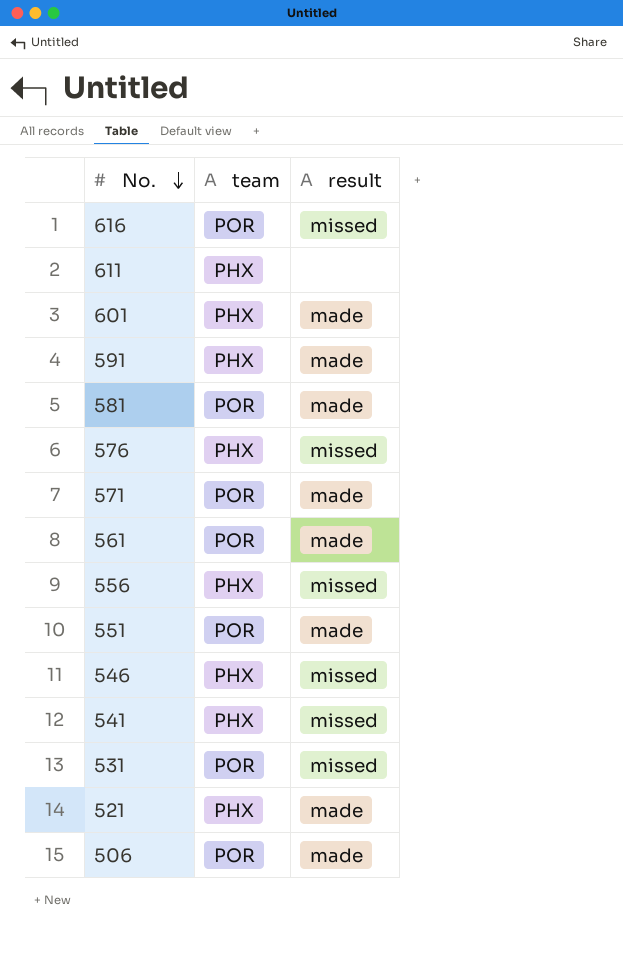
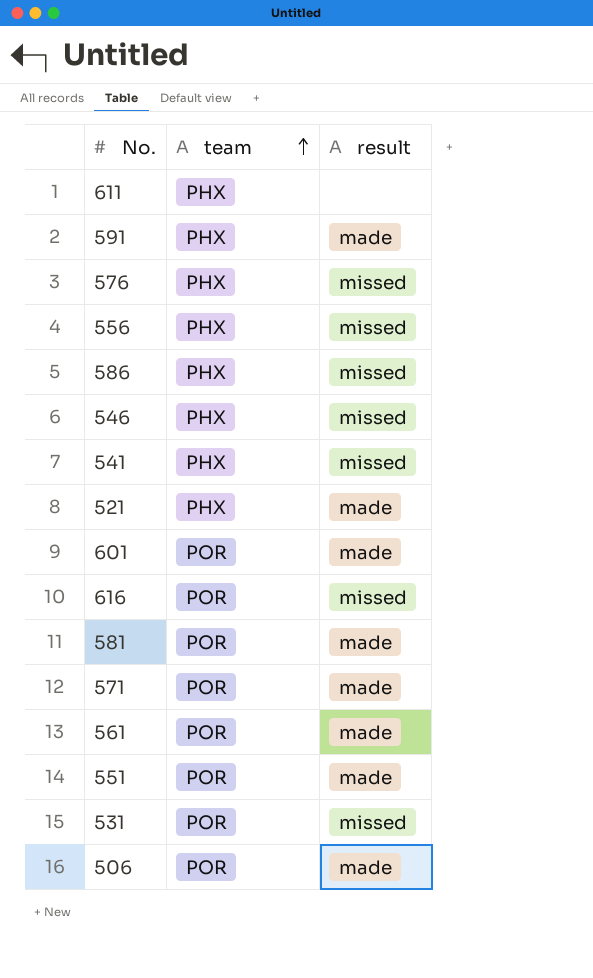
row order: No. descending -> team ascending
row 586: none -> PHX | missed
601 | team: PHX -> POR

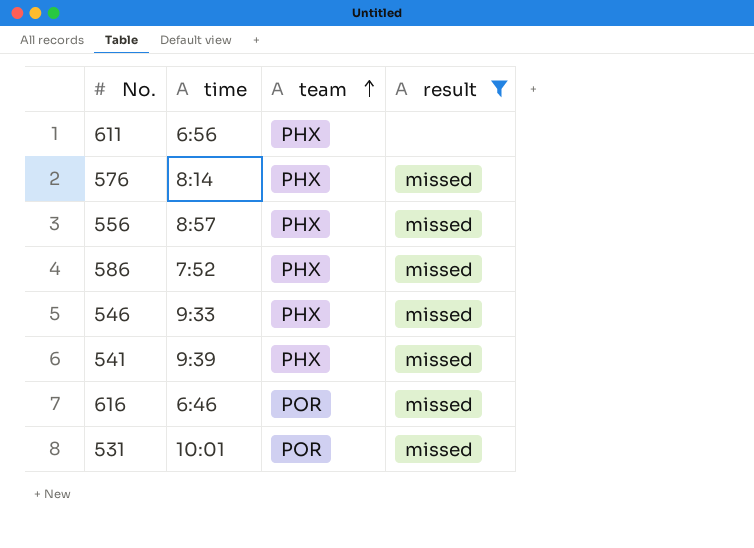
filter: none -> result != made
column time | position: none -> 2

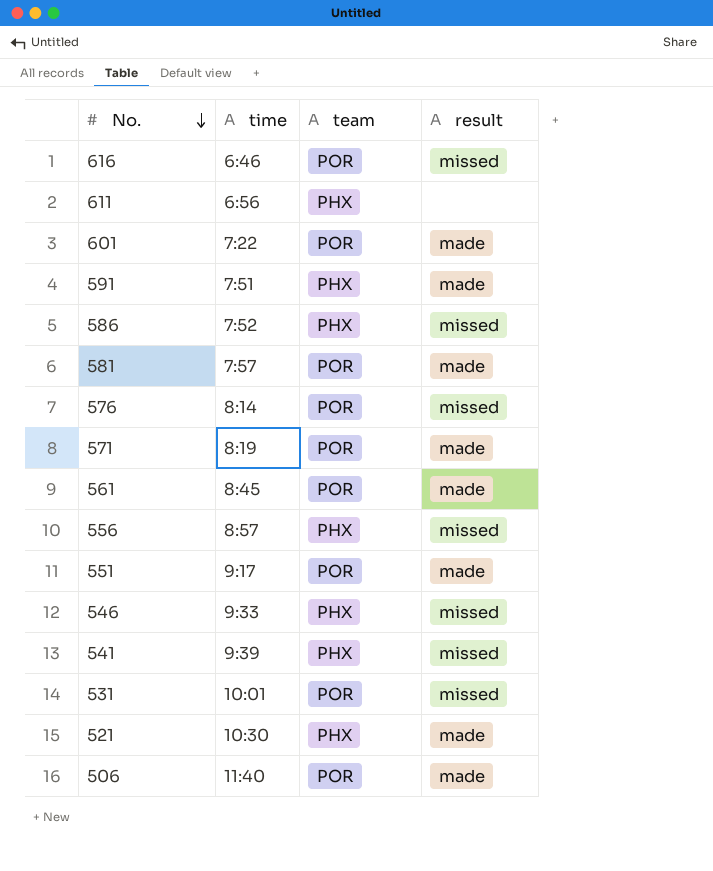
filter: result != made -> none
row order: team ascending -> No. descending
576 | team: PHX -> POR

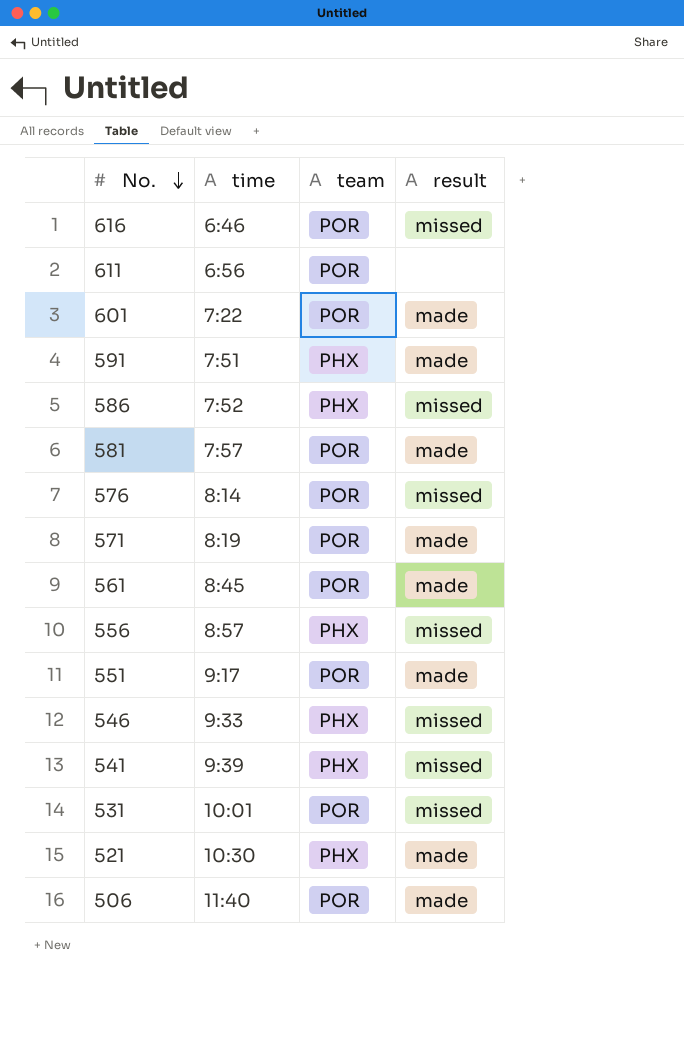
611 | team: PHX -> POR

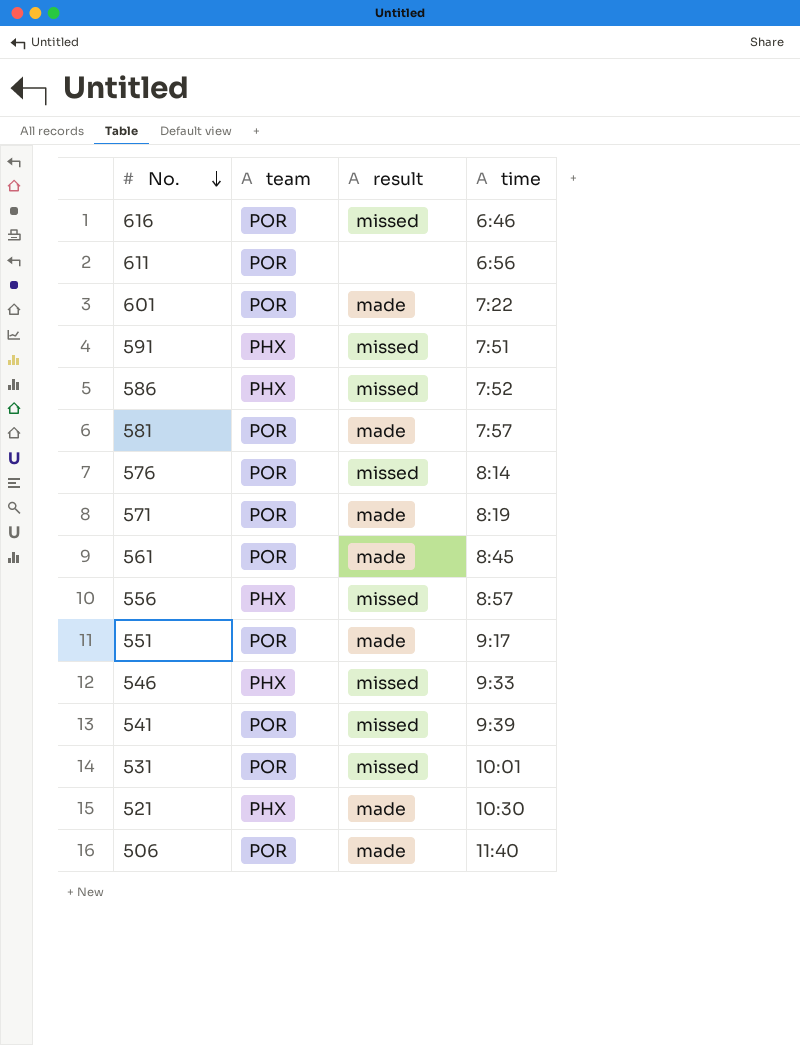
column time | position: 2 -> 4
591 | result: made -> missed
541 | team: PHX -> POR

